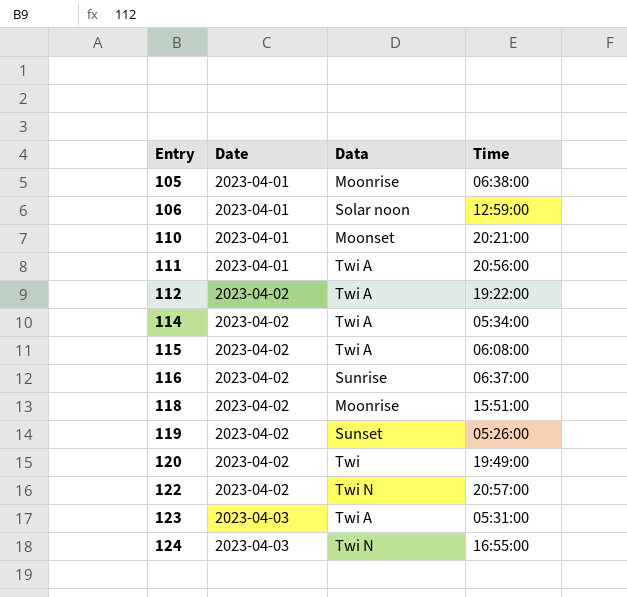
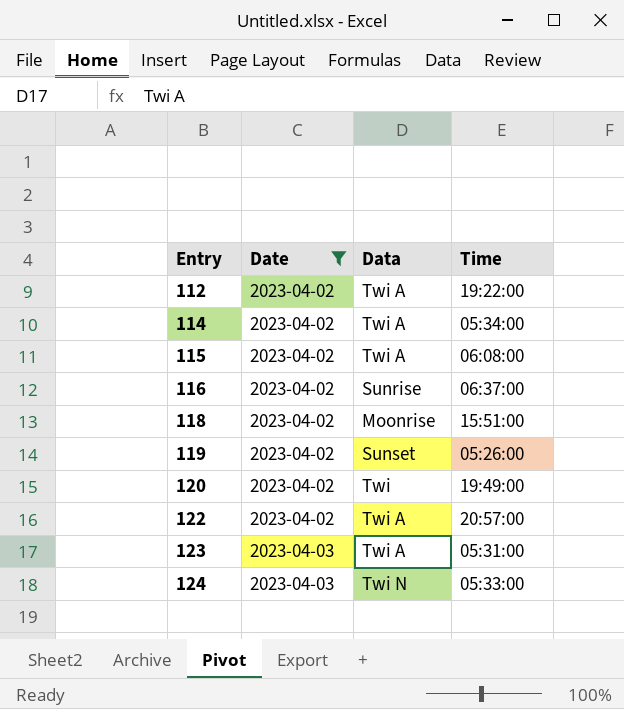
filter: none -> Date != 2023-04-01
122 | Data: Twi N -> Twi A
124 | Time: 16:55:00 -> 05:33:00

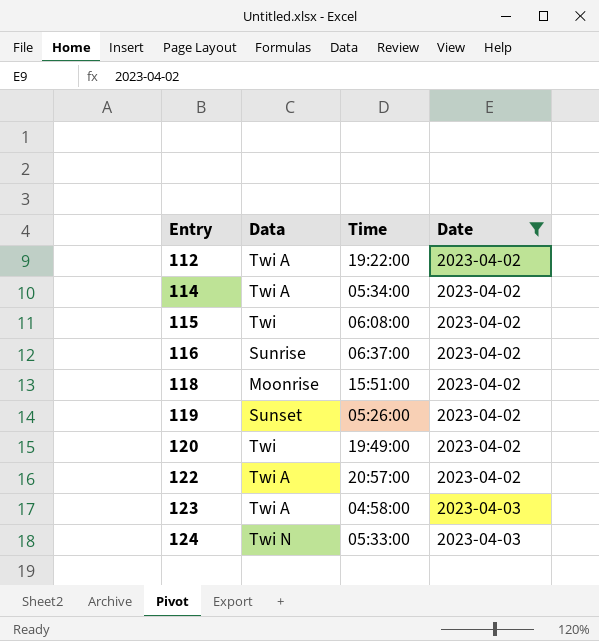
column Date | position: 2 -> 4
115 | Data: Twi A -> Twi
123 | Time: 05:31:00 -> 04:58:00

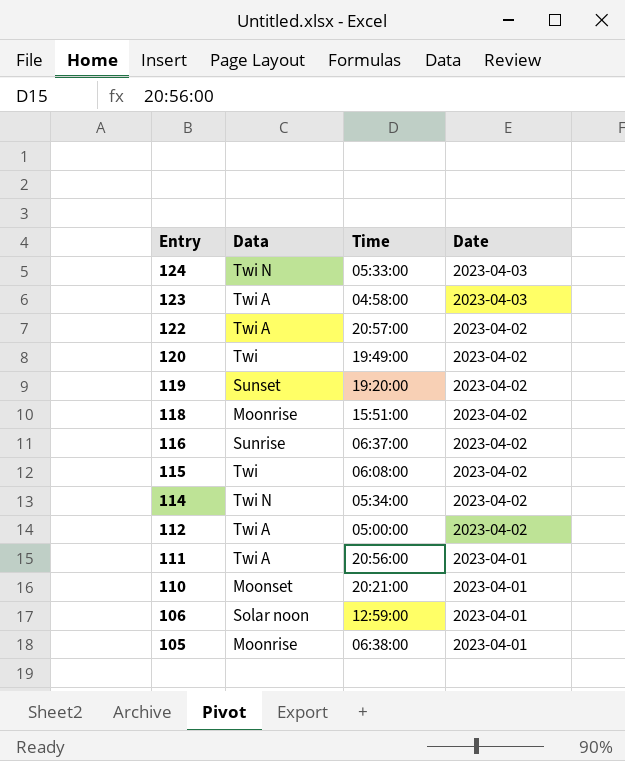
filter: Date != 2023-04-01 -> none
row order: Entry ascending -> Entry descending
119 | Time: 05:26:00 -> 19:20:00
114 | Data: Twi A -> Twi N
112 | Time: 19:22:00 -> 05:00:00

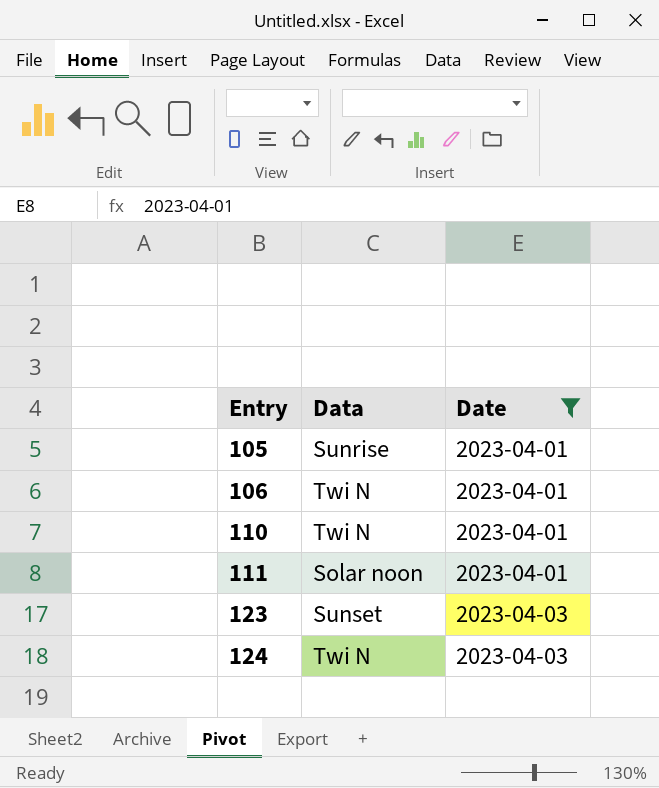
filter: none -> Date != 2023-04-02
row order: Entry descending -> Entry ascending
column Time | position: 3 -> none
105 | Data: Moonrise -> Sunrise
106 | Data: Solar noon -> Twi N
110 | Data: Moonset -> Twi N
111 | Data: Twi A -> Solar noon
123 | Data: Twi A -> Sunset

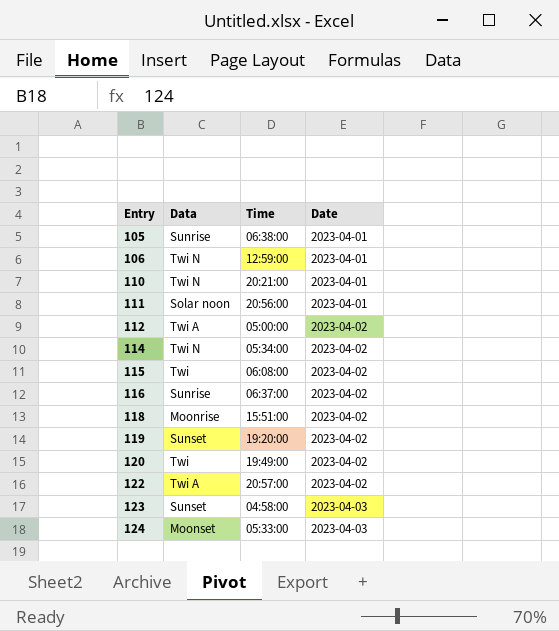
filter: Date != 2023-04-02 -> none
column Time | position: none -> 3
124 | Data: Twi N -> Moonset

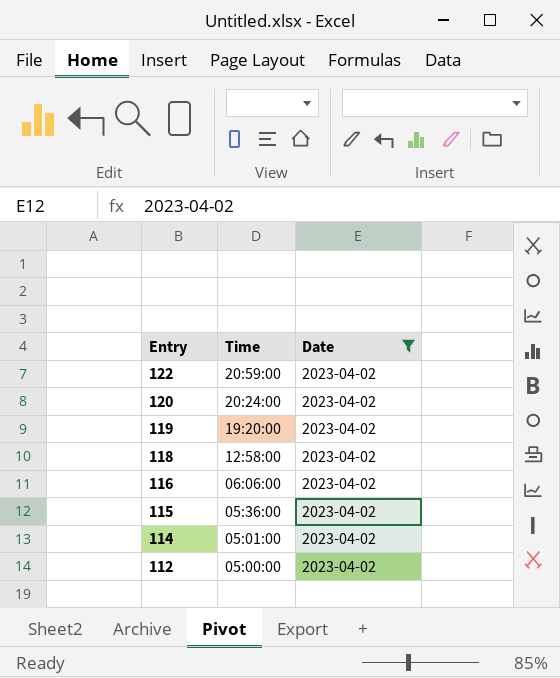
filter: none -> Date = 2023-04-02
row order: Entry ascending -> Entry descending
column Data | position: 2 -> none
122 | Time: 20:57:00 -> 20:59:00
120 | Time: 19:49:00 -> 20:24:00
118 | Time: 15:51:00 -> 12:58:00
116 | Time: 06:37:00 -> 06:06:00
115 | Time: 06:08:00 -> 05:36:00
114 | Time: 05:34:00 -> 05:01:00

